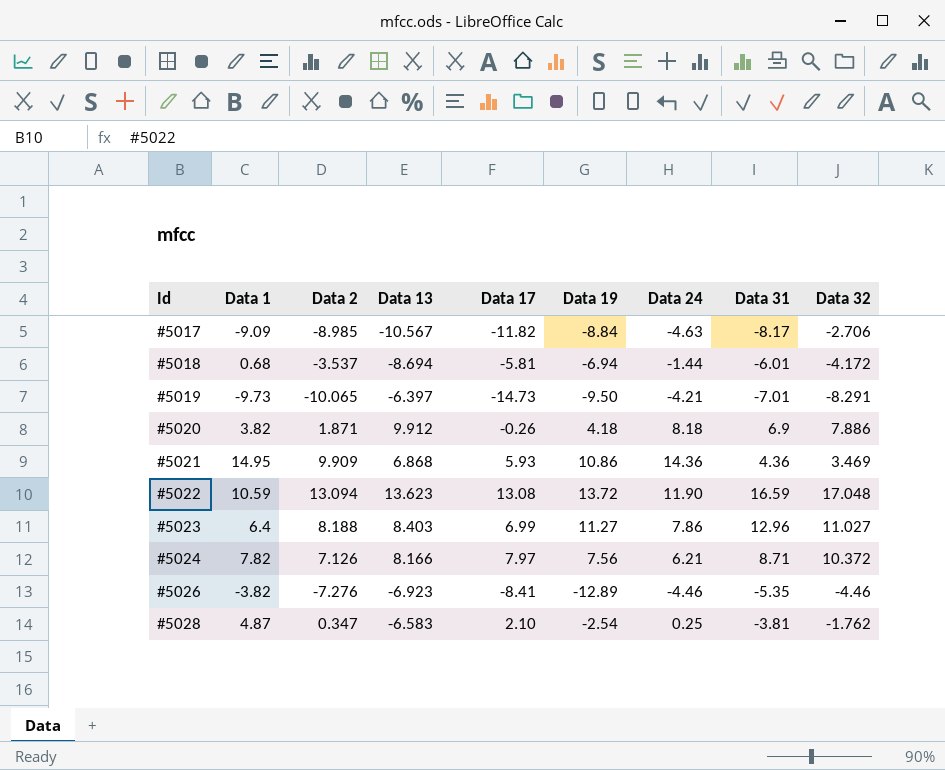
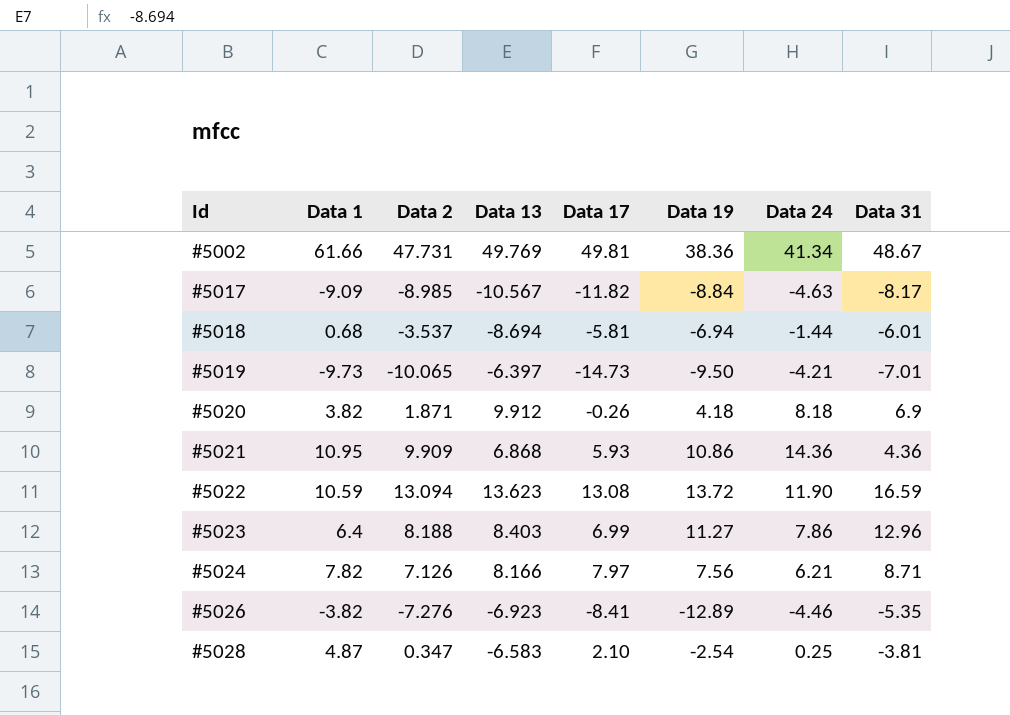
column Data 32 | position: 9 -> none
row #5002: none -> 61.66 | 47.731 | 49.769 | 49.81 | 38.36 | 41.34 | 48.67
#5021 | Data 1: 14.95 -> 10.95

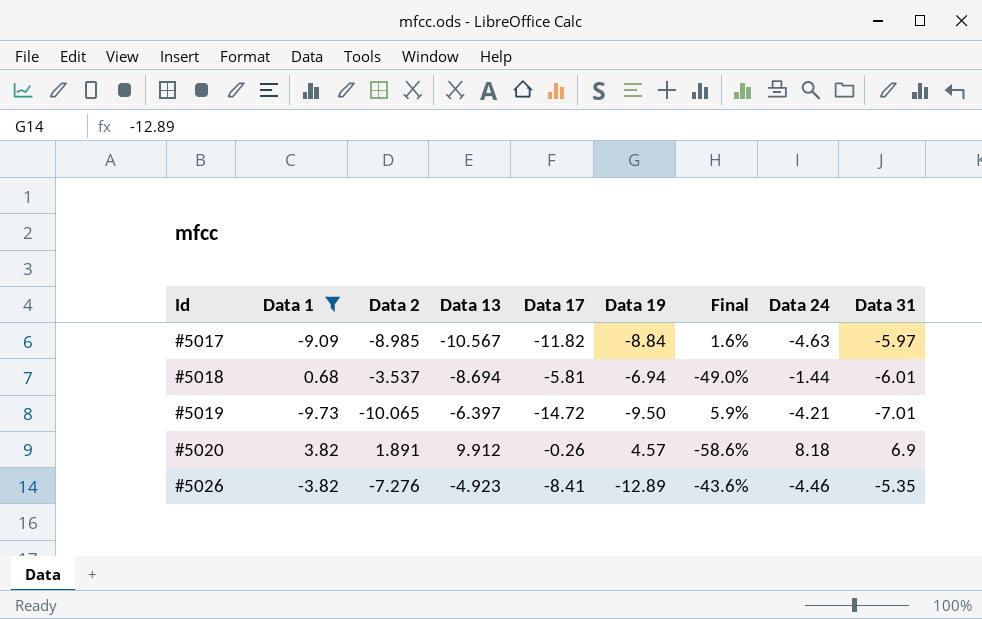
filter: none -> Data 1 <= 3.82
column Final | formula: none -> ([Data 2] - [Data 19]) / [Data 19]
#5017 | Data 31: -8.17 -> -5.97
#5019 | Data 17: -14.73 -> -14.72
#5020 | Data 2: 1.871 -> 1.891
#5020 | Data 19: 4.18 -> 4.57
#5026 | Data 13: -6.923 -> -4.923

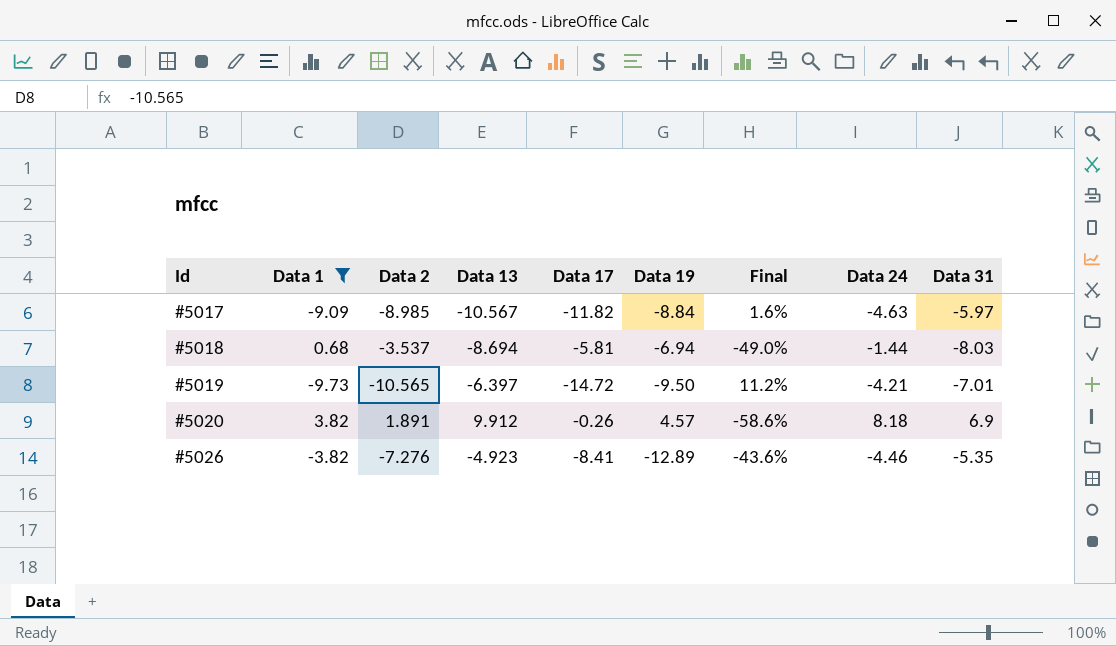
#5018 | Data 31: -6.01 -> -8.03
#5019 | Data 2: -10.065 -> -10.565
#5019 | Final: 5.9% -> 11.2%

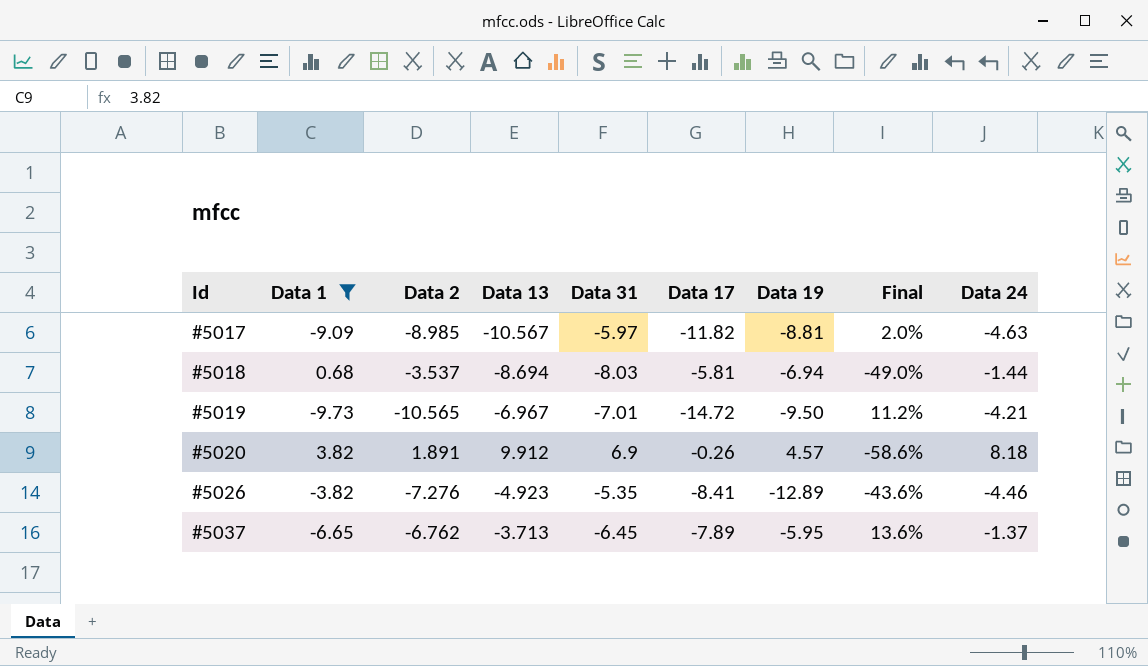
column Data 31 | position: 9 -> 5
#5017 | Data 19: -8.84 -> -8.81
#5017 | Final: 1.6% -> 2.0%
#5019 | Data 13: -6.397 -> -6.967
row #5037: none -> -6.65 | -6.762 | -3.713 | -6.45 | -7.89 | -5.95 | 13.6% | -1.37

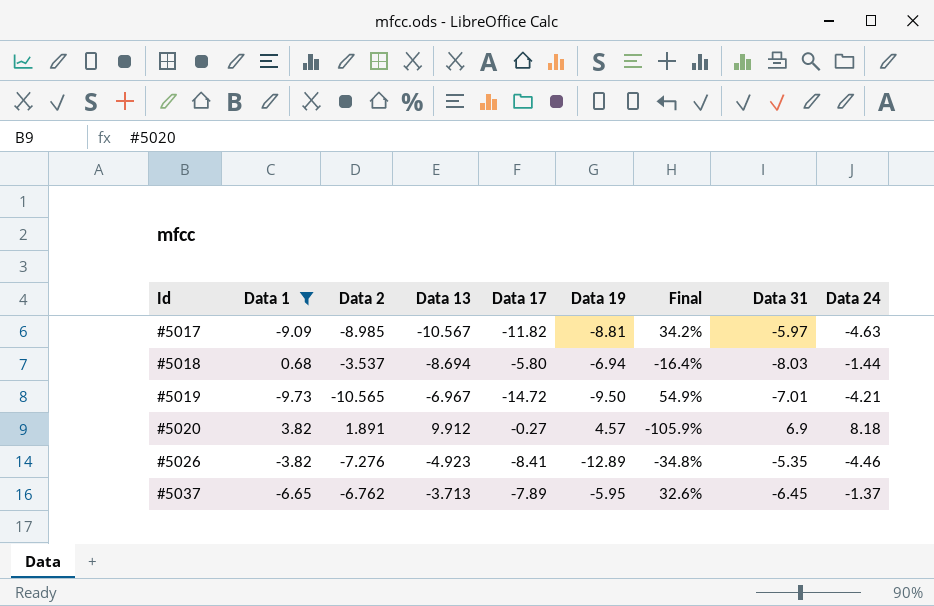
column Final | formula: ([Data 2] - [Data 19]) / [Data 19] -> ([Data 17] - [Data 19]) / [Data 19]
column Data 31 | position: 5 -> 8
#5018 | Data 17: -5.81 -> -5.80
#5020 | Data 17: -0.26 -> -0.27

